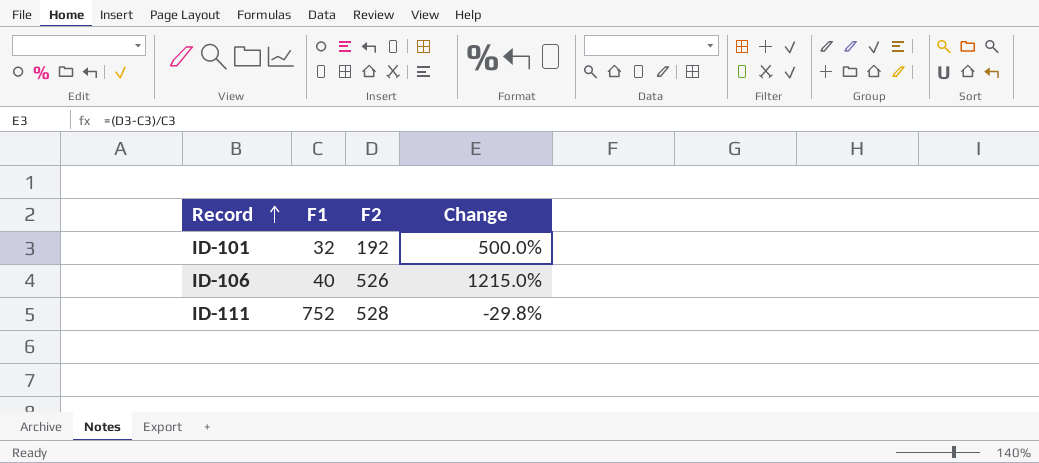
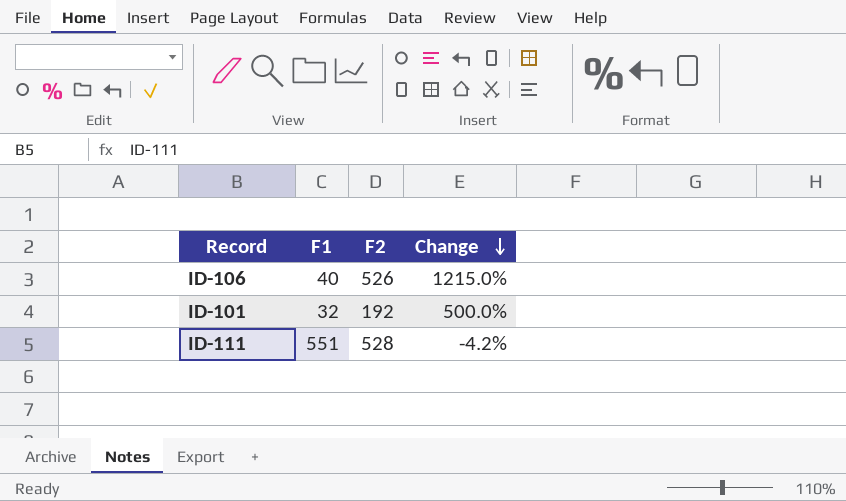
row order: Record ascending -> Change descending
ID-111 | F1: 752 -> 551
ID-111 | Change: -29.8% -> -4.2%

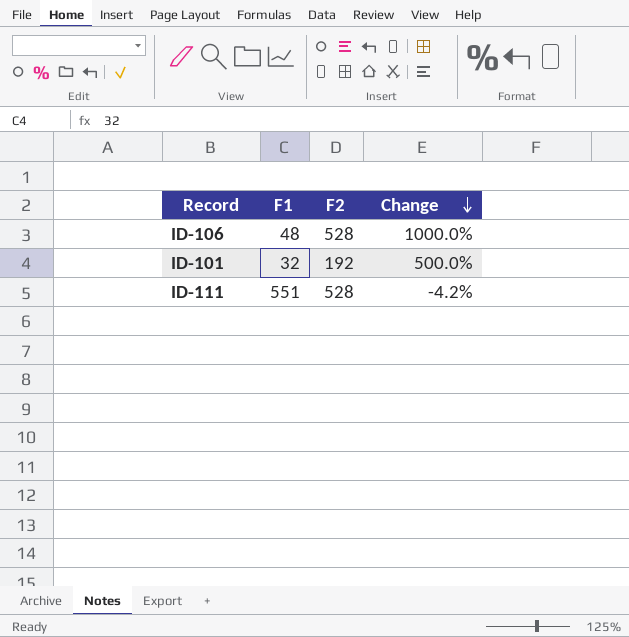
ID-106 | F1: 40 -> 48
ID-106 | F2: 526 -> 528
ID-106 | Change: 1215.0% -> 1000.0%

